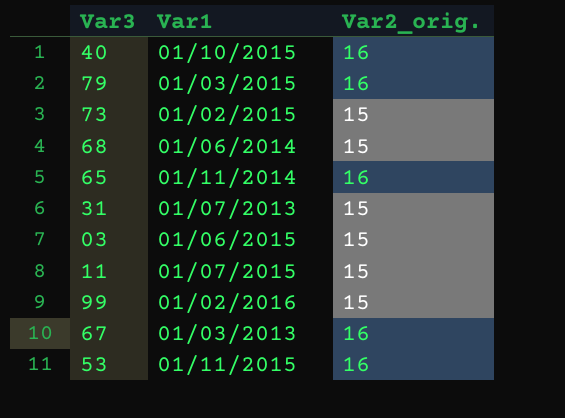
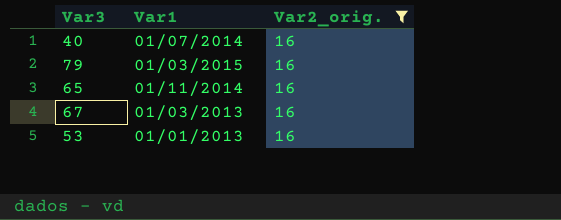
filter: none -> Var2_orig. = 16
40 | Var1: 01/10/2015 -> 01/07/2014
53 | Var1: 01/11/2015 -> 01/01/2013

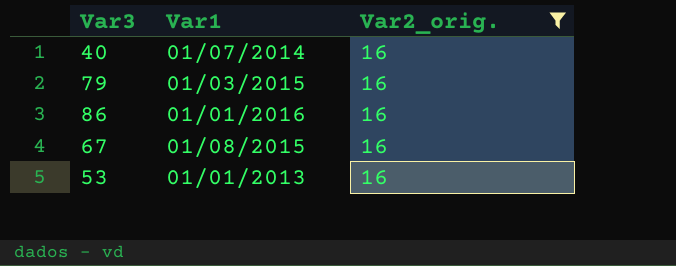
row 65: 01/11/2014 | 16 -> none
row 86: none -> 01/01/2016 | 16
67 | Var1: 01/03/2013 -> 01/08/2015

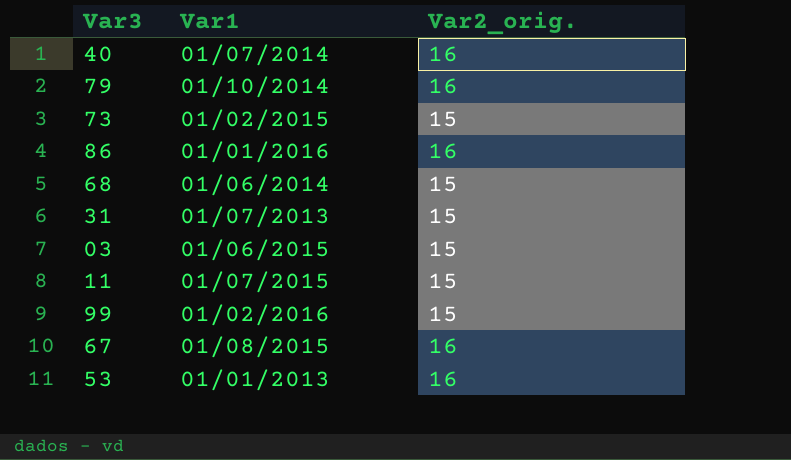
filter: Var2_orig. = 16 -> none
79 | Var1: 01/03/2015 -> 01/10/2014

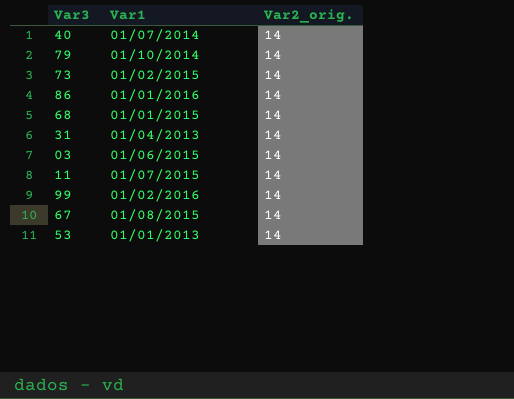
40 | Var2_orig.: 16 -> 14
79 | Var2_orig.: 16 -> 14
73 | Var2_orig.: 15 -> 14
86 | Var2_orig.: 16 -> 14
68 | Var1: 01/06/2014 -> 01/01/2015
68 | Var2_orig.: 15 -> 14
31 | Var1: 01/07/2013 -> 01/04/2013
31 | Var2_orig.: 15 -> 14
03 | Var2_orig.: 15 -> 14
11 | Var2_orig.: 15 -> 14
99 | Var2_orig.: 15 -> 14
67 | Var2_orig.: 16 -> 14
53 | Var2_orig.: 16 -> 14

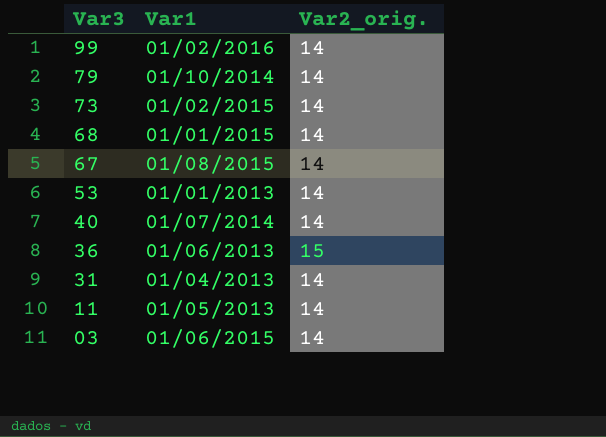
row order: none -> Var3 descending
row 86: 01/01/2016 | 14 -> none
row 36: none -> 01/06/2013 | 15
11 | Var1: 01/07/2015 -> 01/05/2013

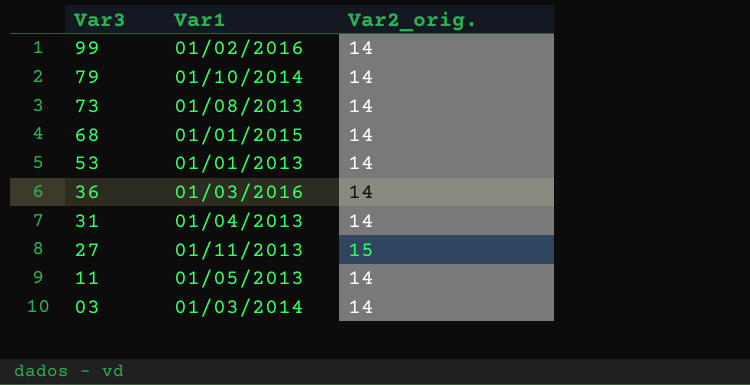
row 67: 01/08/2015 | 14 -> none
row 40: 01/07/2014 | 14 -> none
73 | Var1: 01/02/2015 -> 01/08/2013
36 | Var1: 01/06/2013 -> 01/03/2016
36 | Var2_orig.: 15 -> 14
row 27: none -> 01/11/2013 | 15
03 | Var1: 01/06/2015 -> 01/03/2014

